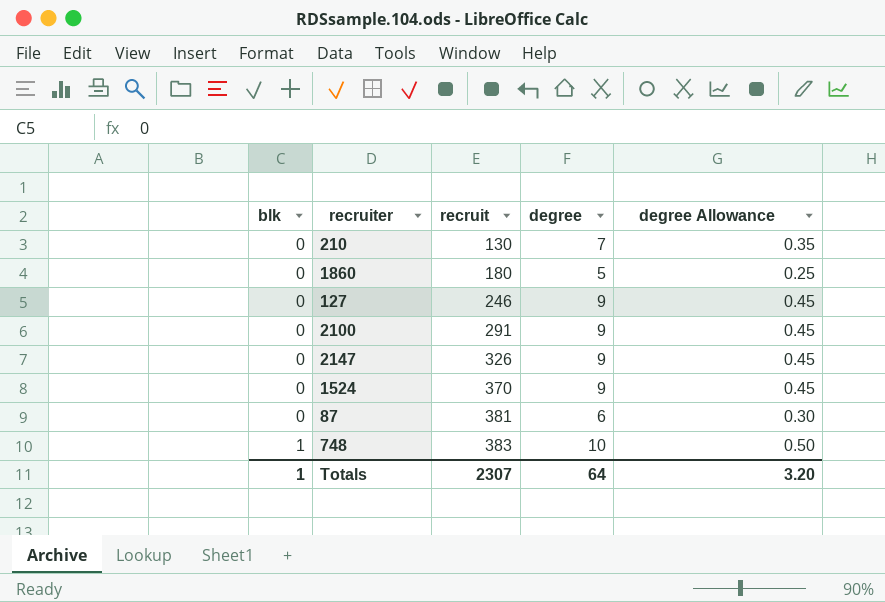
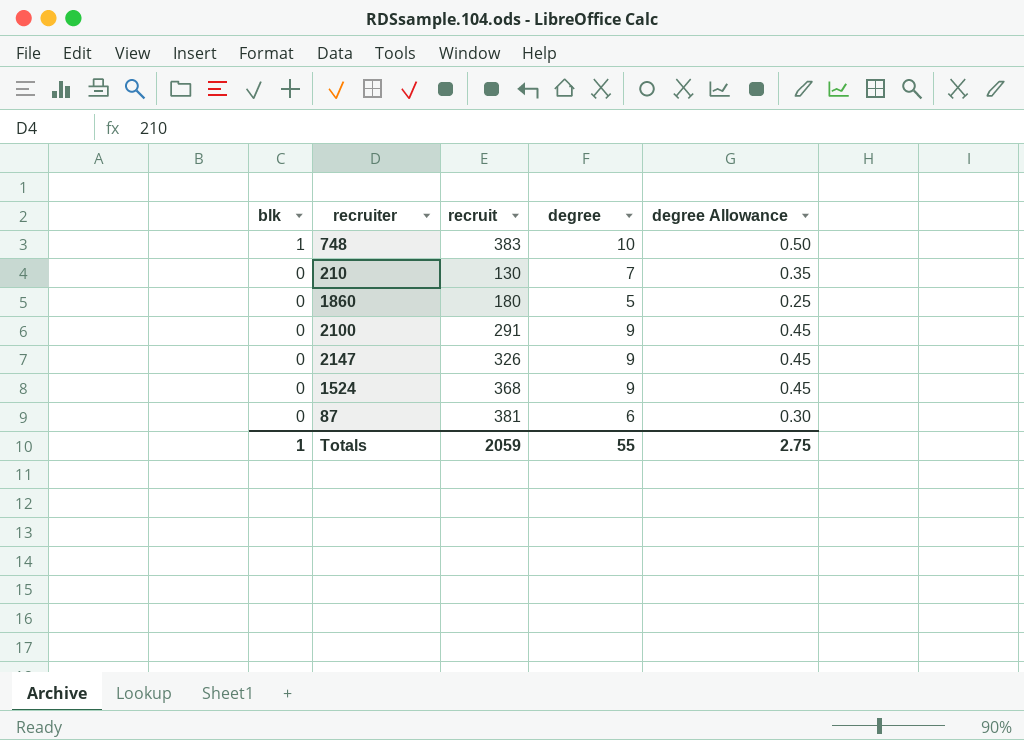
row order: blk ascending -> blk descending
row 127: 0 | 246 | 9 | 0.45 -> none
1524 | recruit: 370 -> 368
Totals | recruit: 2307 -> 2059
Totals | degree: 64 -> 55
Totals | degree Allowance: 3.20 -> 2.75

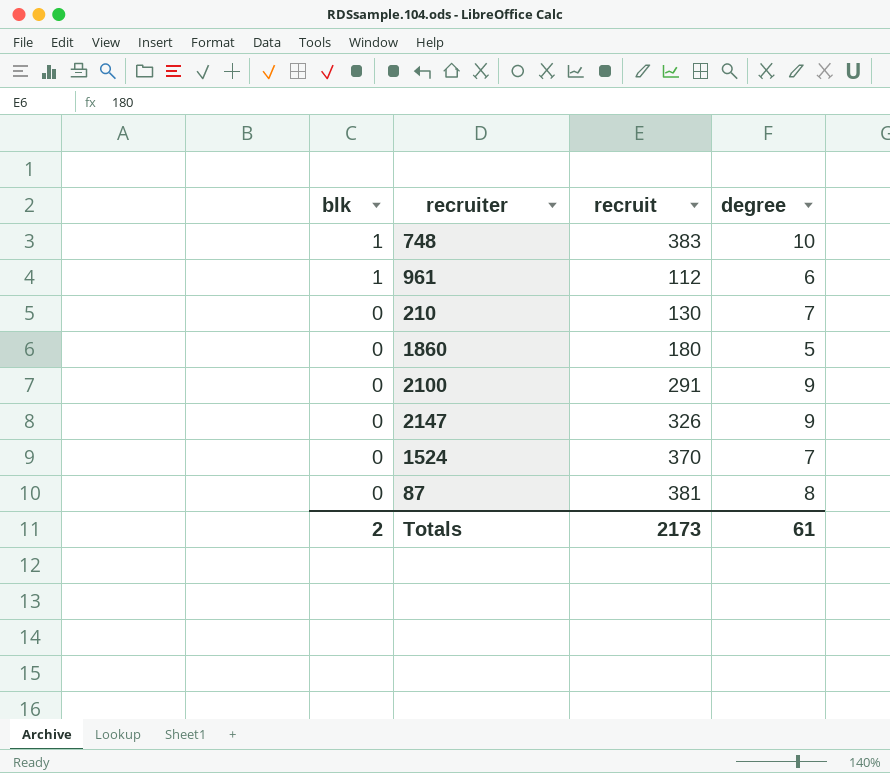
column degree Allowance | formula: [degree] * 0.05 -> none
row 961: none -> 1 | 112 | 6
1524 | recruit: 368 -> 370
1524 | degree: 9 -> 7
87 | degree: 6 -> 8
Totals | blk: 1 -> 2
Totals | recruit: 2059 -> 2173
Totals | degree: 55 -> 61

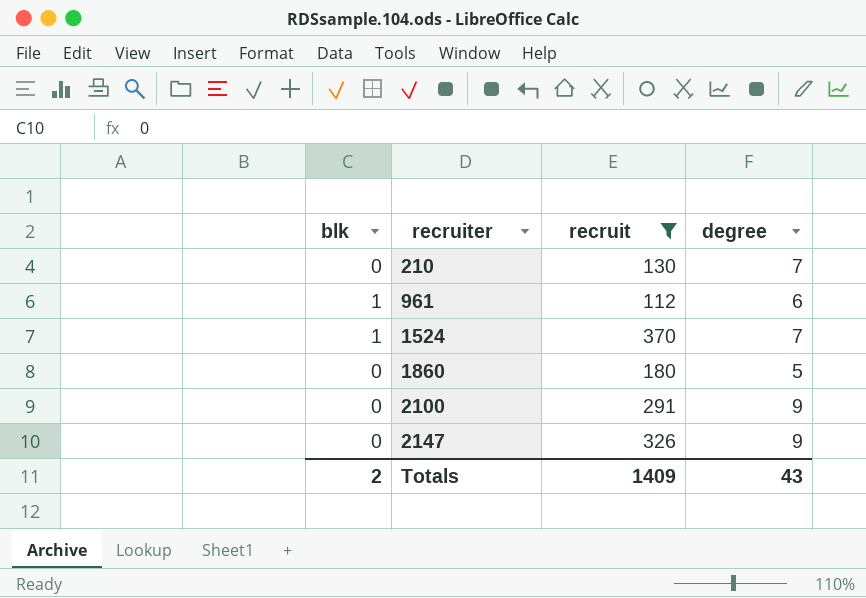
filter: none -> recruit <= 370
row order: blk descending -> recruiter ascending
1524 | blk: 0 -> 1
Totals | recruit: 2173 -> 1409
Totals | degree: 61 -> 43

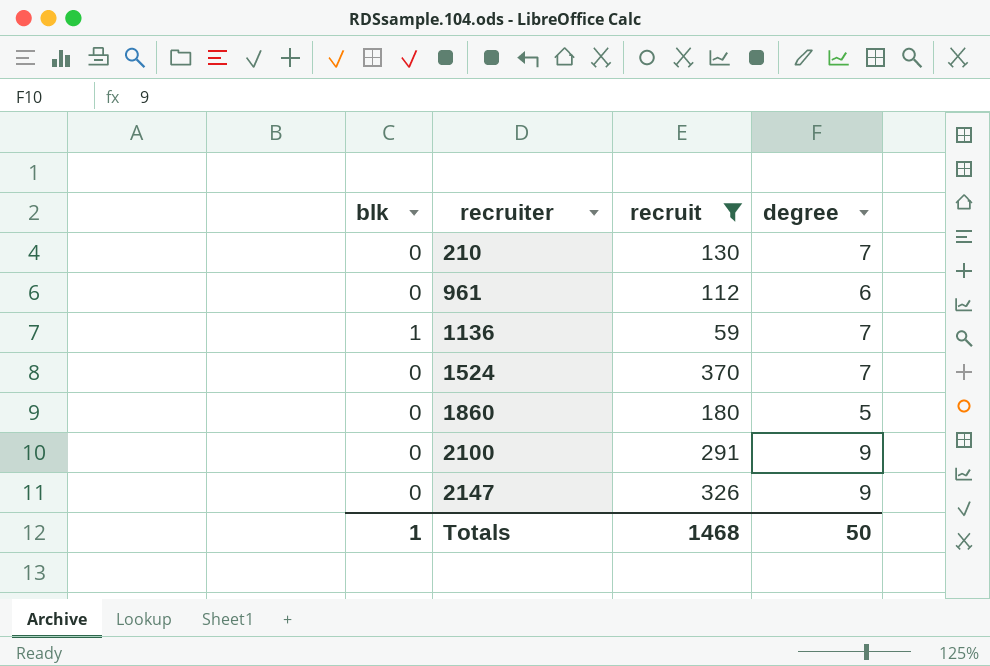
961 | blk: 1 -> 0
row 1136: none -> 1 | 59 | 7
1524 | blk: 1 -> 0
Totals | blk: 2 -> 1
Totals | recruit: 1409 -> 1468
Totals | degree: 43 -> 50

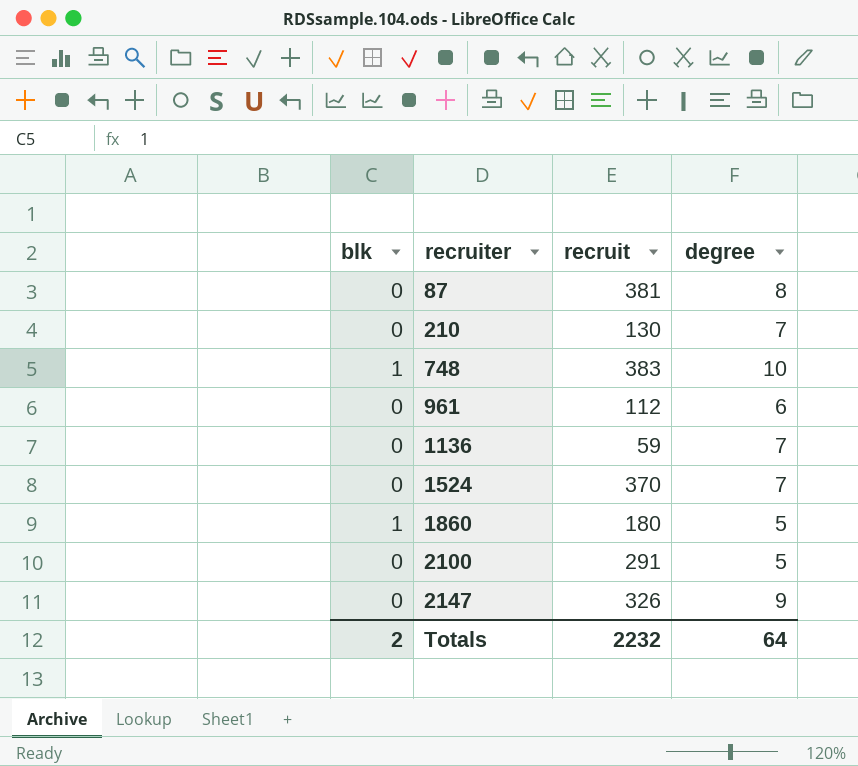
filter: recruit <= 370 -> none
1136 | blk: 1 -> 0
1860 | blk: 0 -> 1
2100 | degree: 9 -> 5
Totals | blk: 1 -> 2
Totals | recruit: 1468 -> 2232
Totals | degree: 50 -> 64

